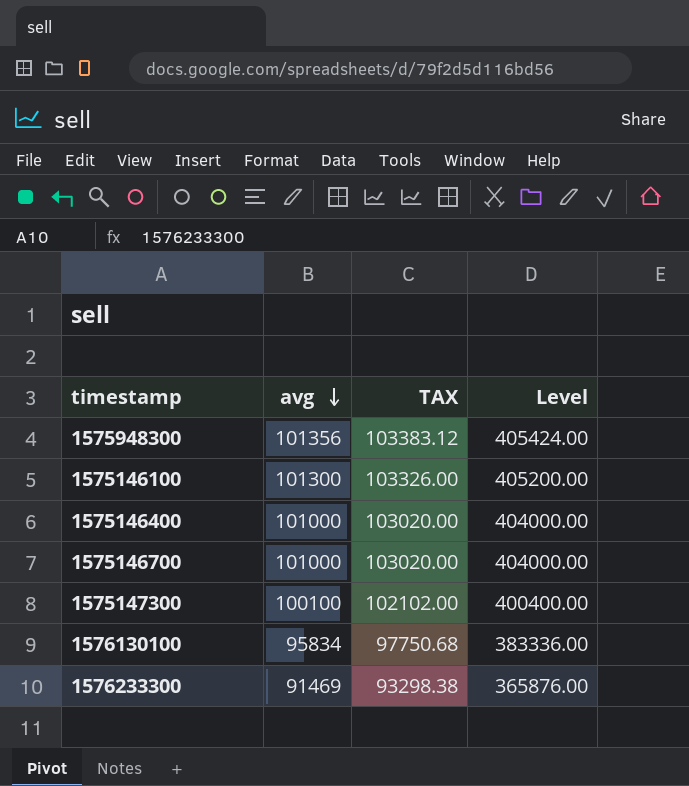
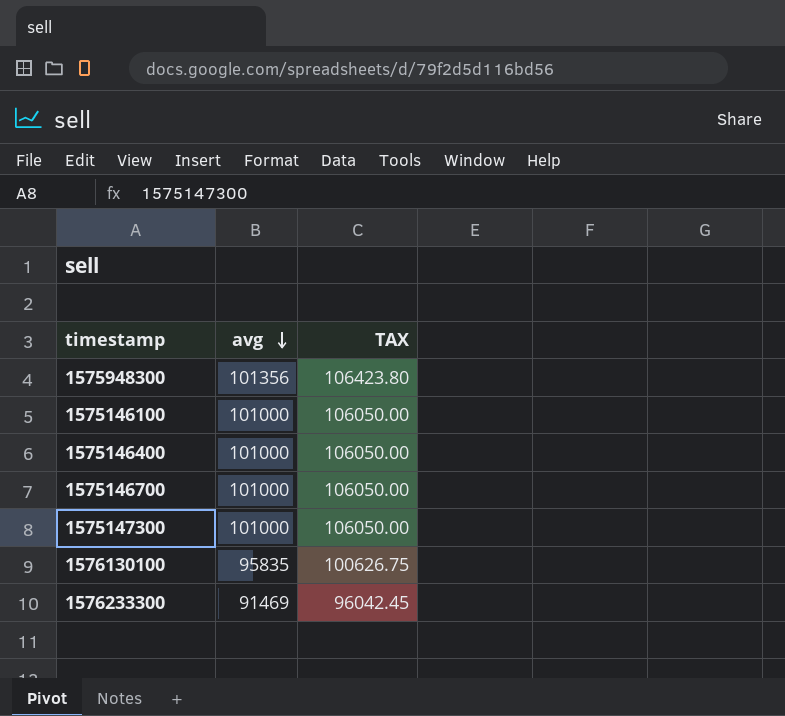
column Level | formula: [avg] * 4 -> none
column TAX | formula: [avg] * 1.02 -> [avg] * 1.05
1575146100 | avg: 101300 -> 101000
1575147300 | avg: 100100 -> 101000
1576130100 | avg: 95834 -> 95835

